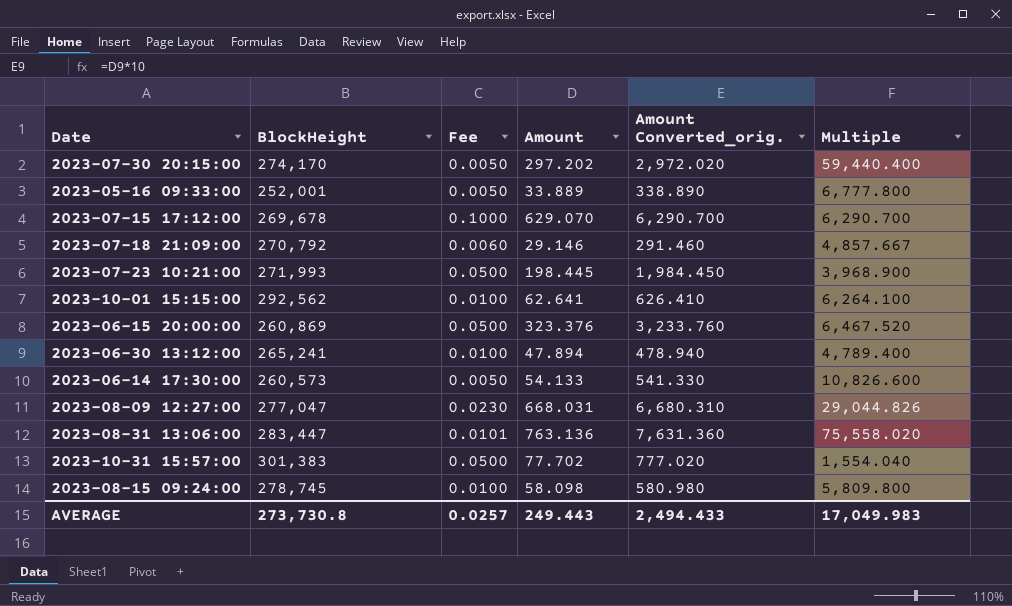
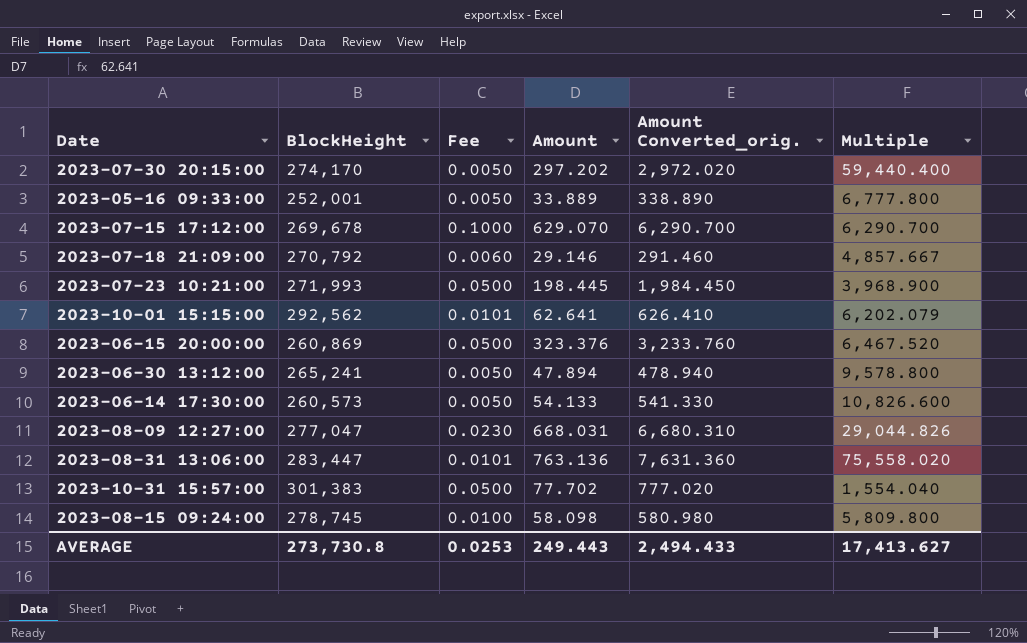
2023-10-01 15:15:00 | Fee: 0.0100 -> 0.0101
2023-10-01 15:15:00 | Multiple: 6,264.100 -> 6,202.079
2023-06-30 13:12:00 | Fee: 0.0100 -> 0.0050
2023-06-30 13:12:00 | Multiple: 4,789.400 -> 9,578.800
AVERAGE | Fee: 0.0257 -> 0.0253
AVERAGE | Multiple: 17,049.983 -> 17,413.627

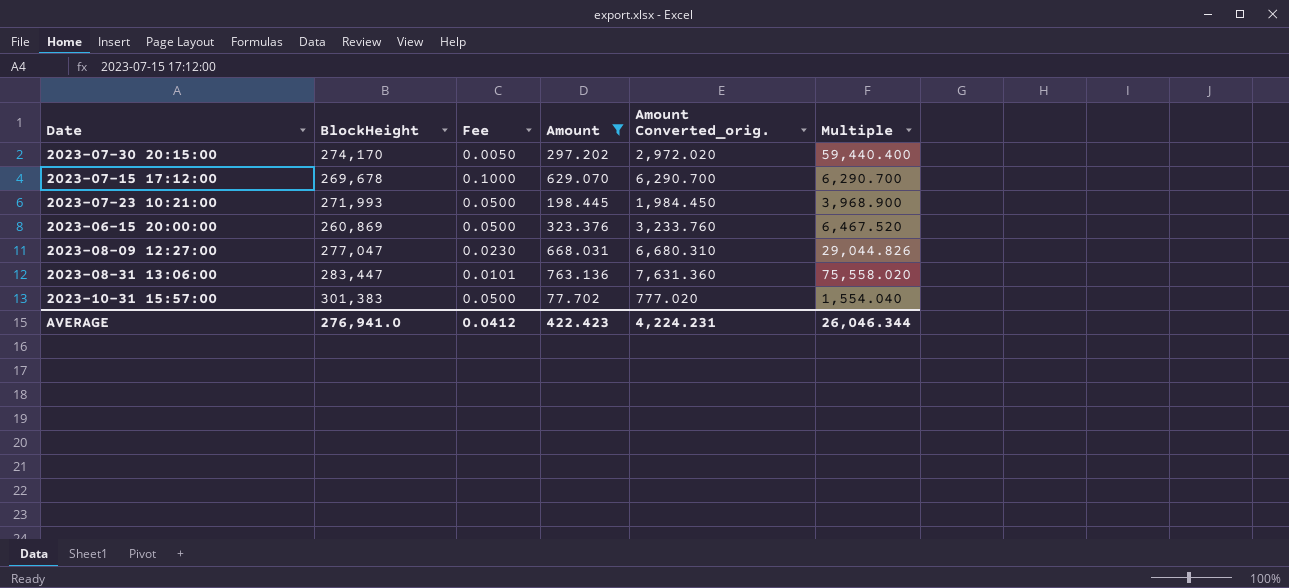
filter: none -> Amount >= 77.702
AVERAGE | BlockHeight: 273,730.8 -> 276,941.0
AVERAGE | Fee: 0.0253 -> 0.0412
AVERAGE | Amount: 249.443 -> 422.423
AVERAGE | Amount Converted_orig.: 2,494.433 -> 4,224.231
AVERAGE | Multiple: 17,413.627 -> 26,046.344

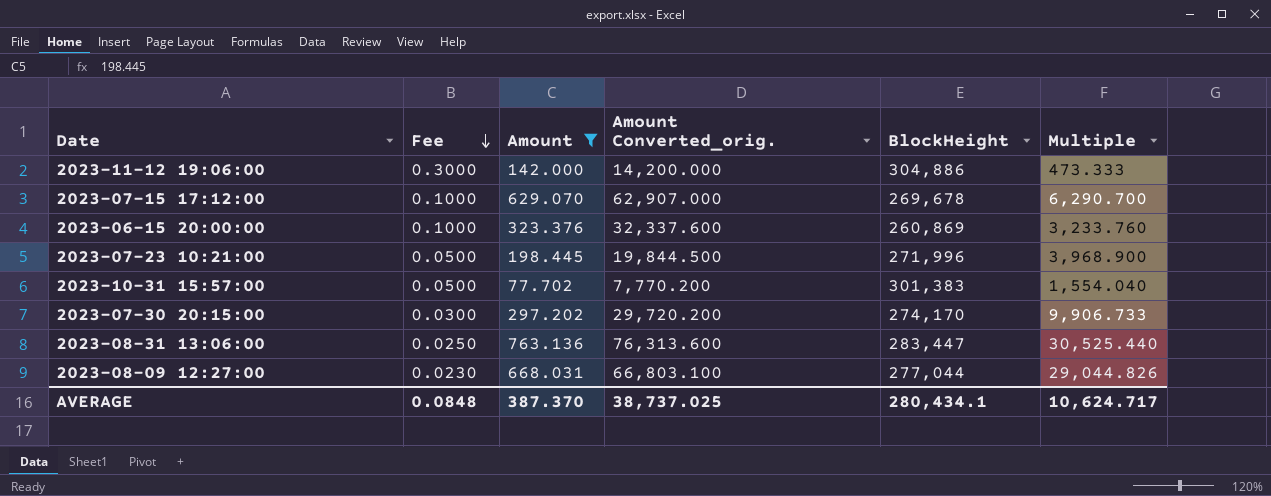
row order: none -> Fee descending
column Amount Converted_orig. | formula: [Amount] * 10 -> [Amount] * 100
column BlockHeight | position: 2 -> 5
row 2023-11-12 19:06:00: none -> 0.3000 | 142.000 | 14,200.000 | 304,886 | 473.333
2023-06-15 20:00:00 | Fee: 0.0500 -> 0.1000
2023-06-15 20:00:00 | Multiple: 6,467.520 -> 3,233.760
2023-07-23 10:21:00 | BlockHeight: 271,993 -> 271,996
2023-07-30 20:15:00 | Fee: 0.0050 -> 0.0300
2023-07-30 20:15:00 | Multiple: 59,440.400 -> 9,906.733
2023-08-31 13:06:00 | Fee: 0.0101 -> 0.0250
2023-08-31 13:06:00 | Multiple: 75,558.020 -> 30,525.440
2023-08-09 12:27:00 | BlockHeight: 277,047 -> 277,044
AVERAGE | Fee: 0.0412 -> 0.0848
AVERAGE | Amount: 422.423 -> 387.370
AVERAGE | Amount Converted_orig.: 4,224.231 -> 38,737.025
AVERAGE | BlockHeight: 276,941.0 -> 280,434.1
AVERAGE | Multiple: 26,046.344 -> 10,624.717

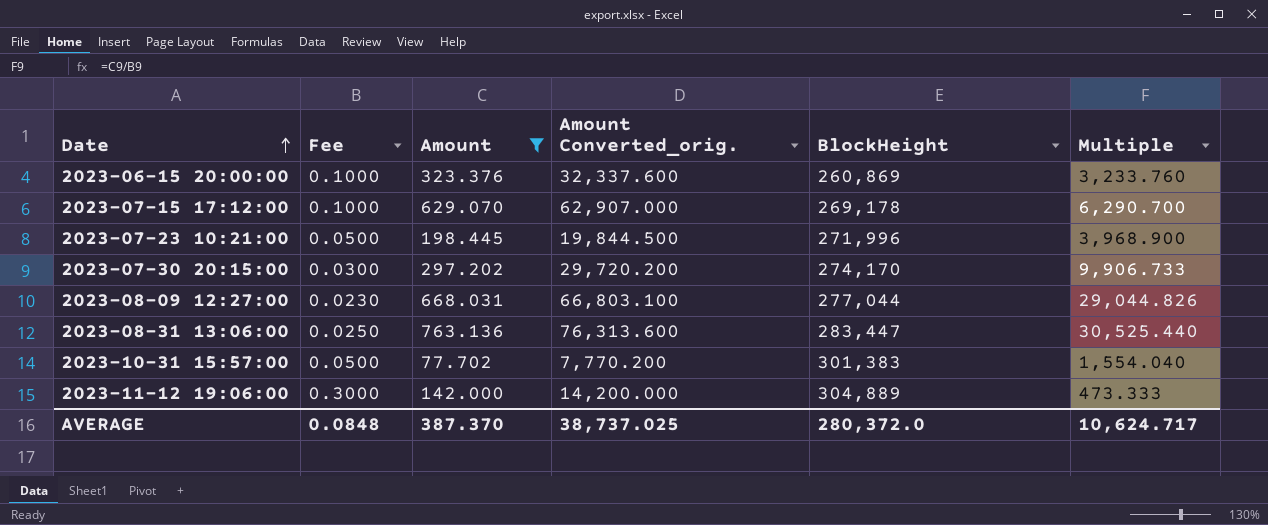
row order: Fee descending -> Date ascending
2023-07-15 17:12:00 | BlockHeight: 269,678 -> 269,178
2023-11-12 19:06:00 | BlockHeight: 304,886 -> 304,889
AVERAGE | BlockHeight: 280,434.1 -> 280,372.0

